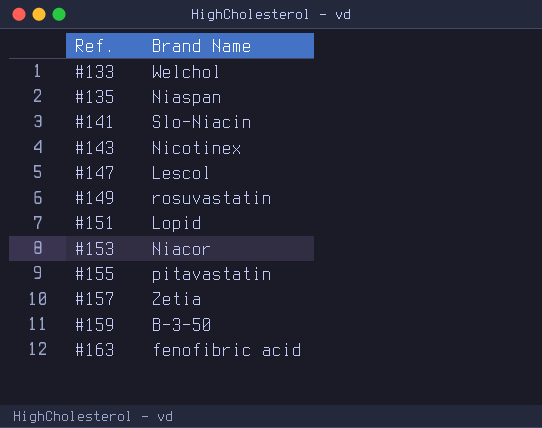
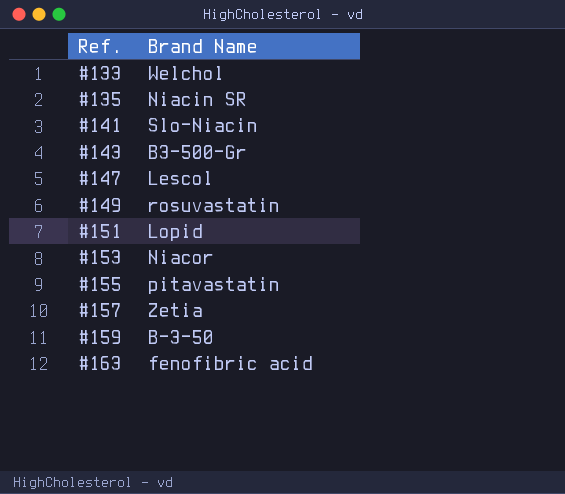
#135 | Brand Name: Niaspan -> Niacin SR
#143 | Brand Name: Nicotinex -> B3-500-Gr

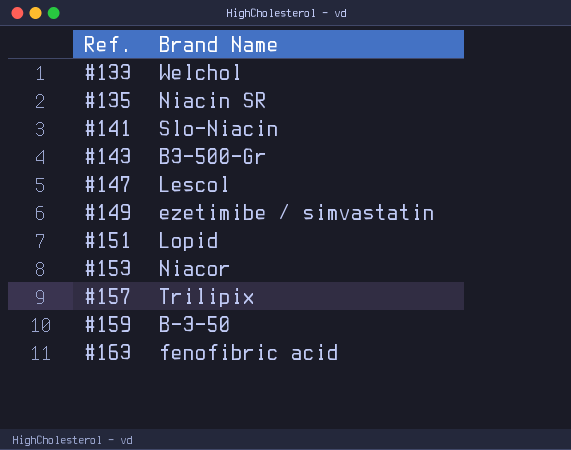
row #155: pitavastatin -> none
#149 | Brand Name: rosuvastatin -> ezetimibe / simvastatin
#157 | Brand Name: Zetia -> Trilipix

